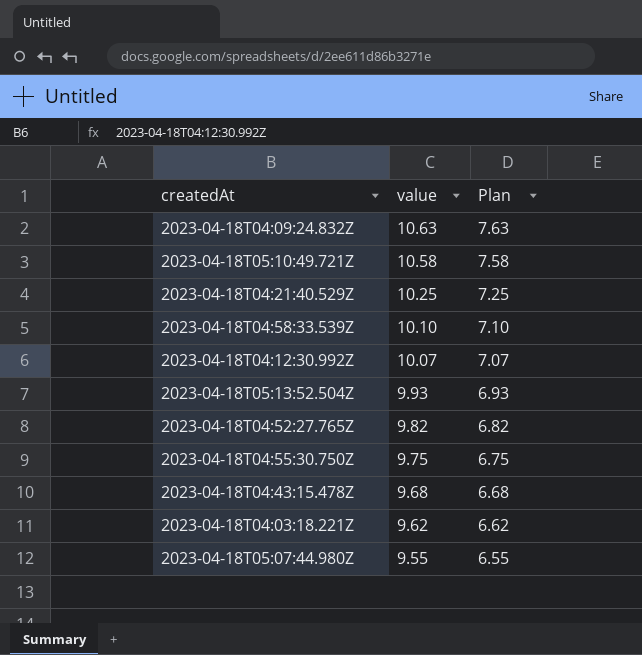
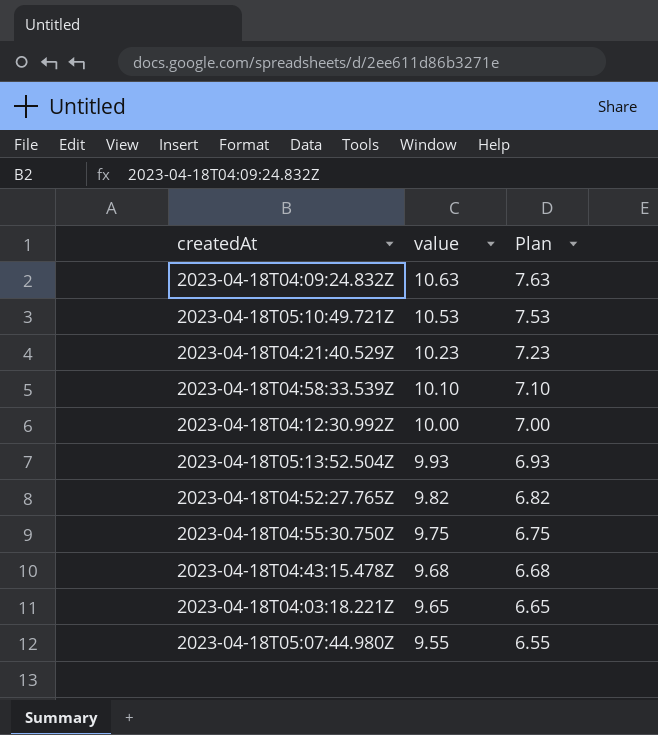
2023-04-18T05:10:49.721Z | value: 10.58 -> 10.53
2023-04-18T05:10:49.721Z | Plan: 7.58 -> 7.53
2023-04-18T04:21:40.529Z | value: 10.25 -> 10.23
2023-04-18T04:21:40.529Z | Plan: 7.25 -> 7.23
2023-04-18T04:12:30.992Z | value: 10.07 -> 10.00
2023-04-18T04:12:30.992Z | Plan: 7.07 -> 7.00
2023-04-18T04:03:18.221Z | value: 9.62 -> 9.65
2023-04-18T04:03:18.221Z | Plan: 6.62 -> 6.65

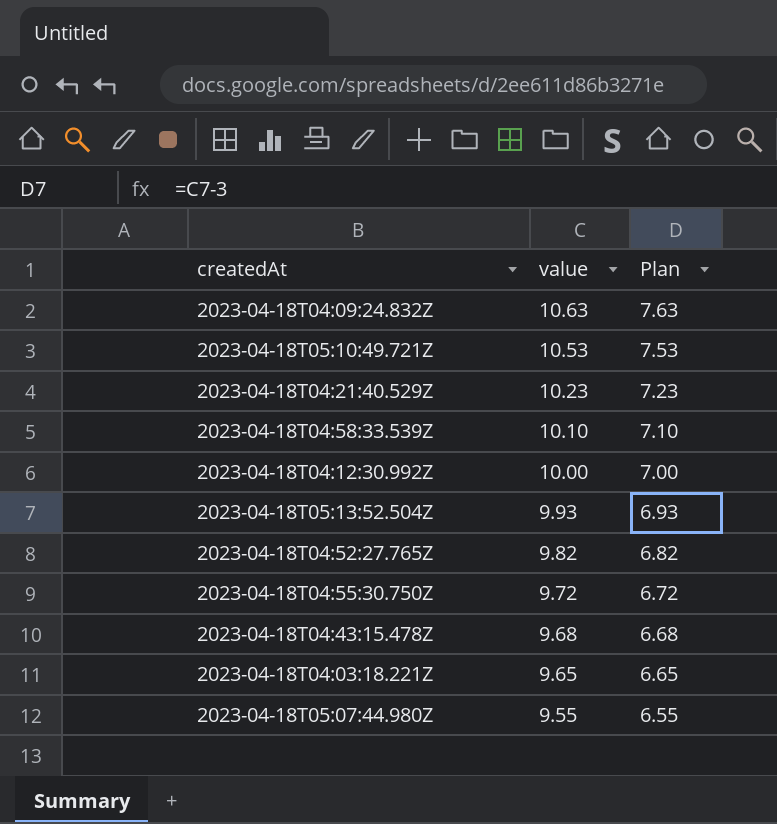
2023-04-18T04:55:30.750Z | value: 9.75 -> 9.72
2023-04-18T04:55:30.750Z | Plan: 6.75 -> 6.72

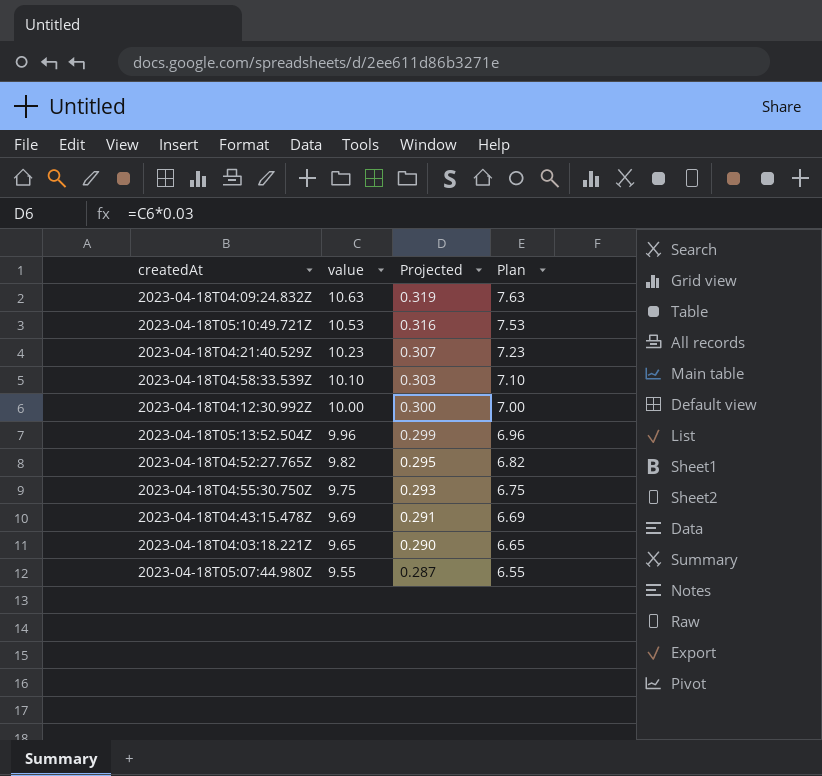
column Projected | formula: none -> [value] * 0.03
2023-04-18T05:13:52.504Z | value: 9.93 -> 9.96
2023-04-18T05:13:52.504Z | Plan: 6.93 -> 6.96
2023-04-18T04:55:30.750Z | value: 9.72 -> 9.75
2023-04-18T04:55:30.750Z | Plan: 6.72 -> 6.75
2023-04-18T04:43:15.478Z | value: 9.68 -> 9.69
2023-04-18T04:43:15.478Z | Plan: 6.68 -> 6.69

